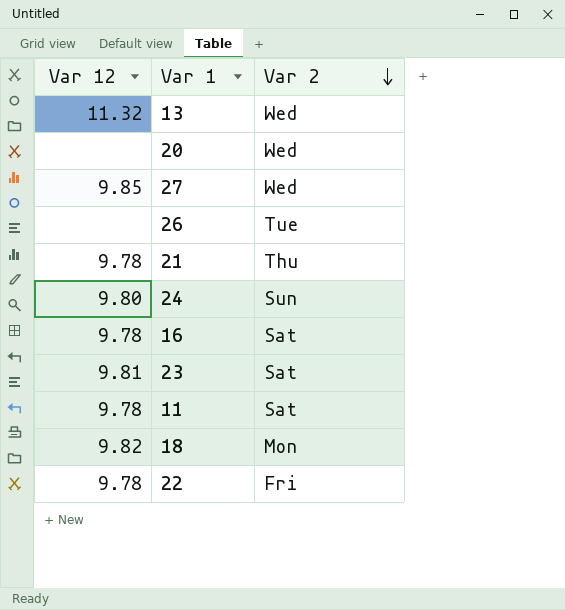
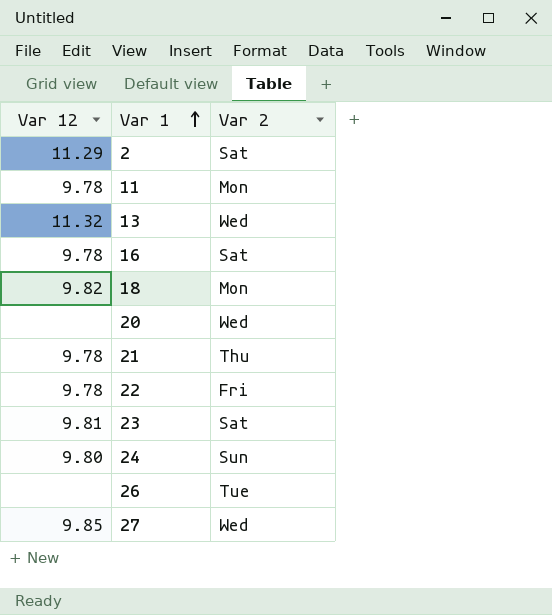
row order: Var 2 descending -> Var 1 ascending
row 2: none -> 11.29 | Sat
11 | Var 2: Sat -> Mon

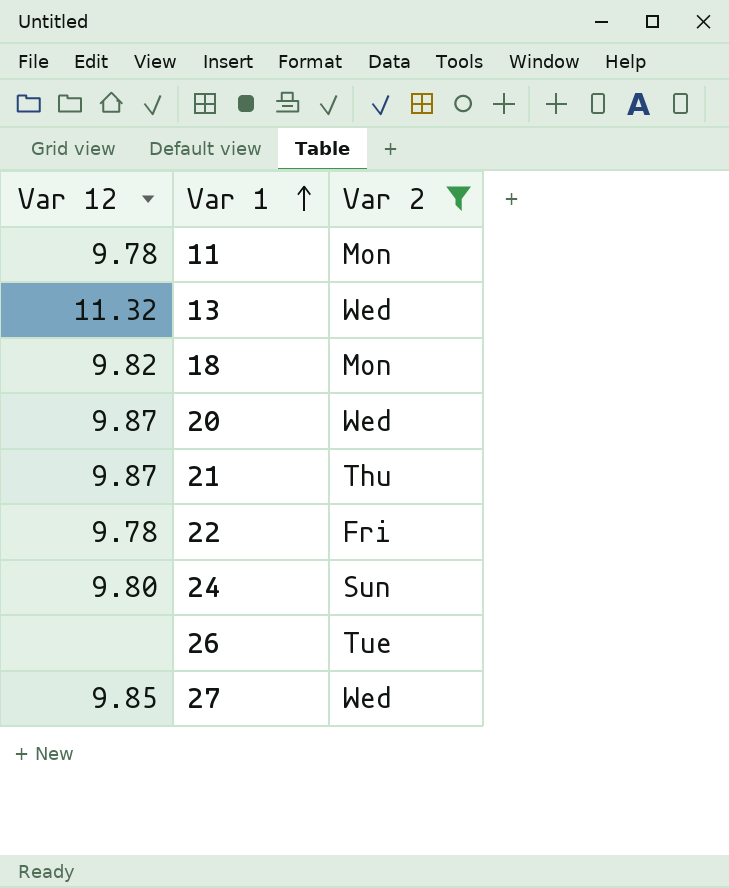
filter: none -> Var 2 != Sat
20 | Var 12: none -> 9.87
21 | Var 12: 9.78 -> 9.87

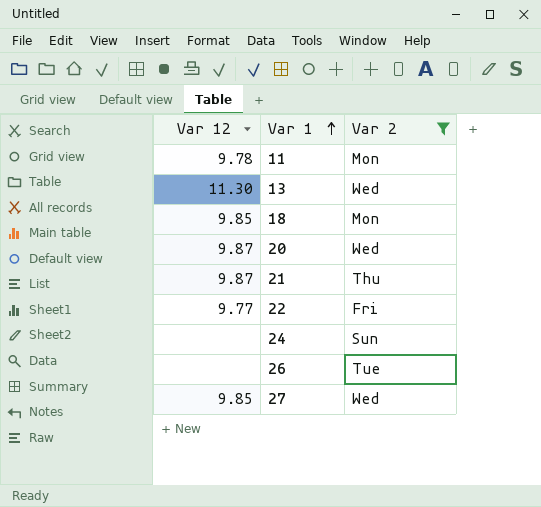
13 | Var 12: 11.32 -> 11.30
18 | Var 12: 9.82 -> 9.85
22 | Var 12: 9.78 -> 9.77
24 | Var 12: 9.80 -> none

